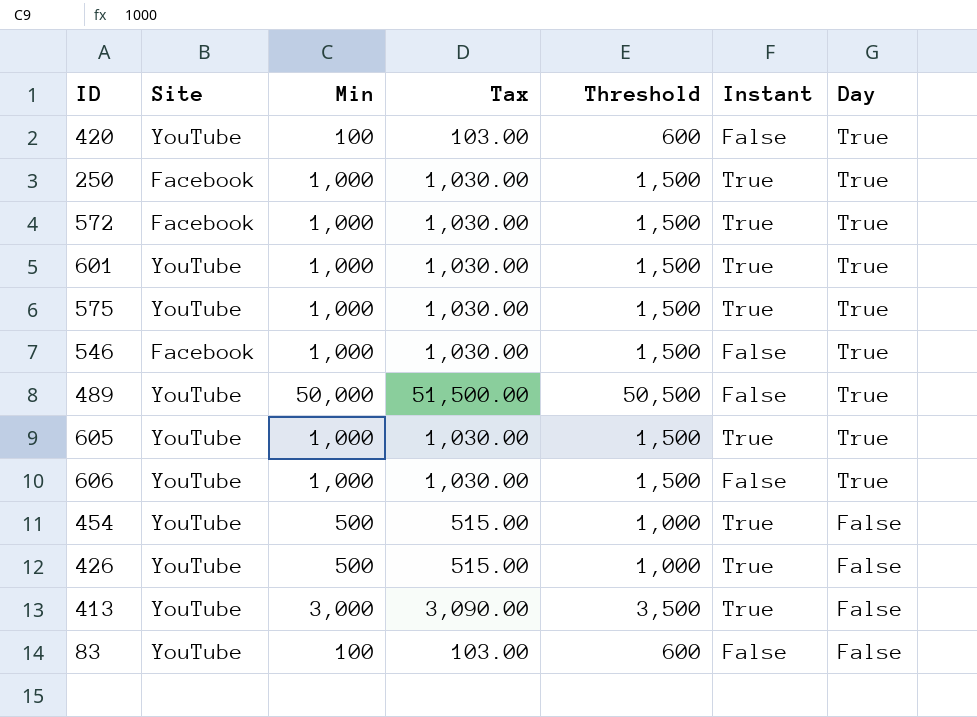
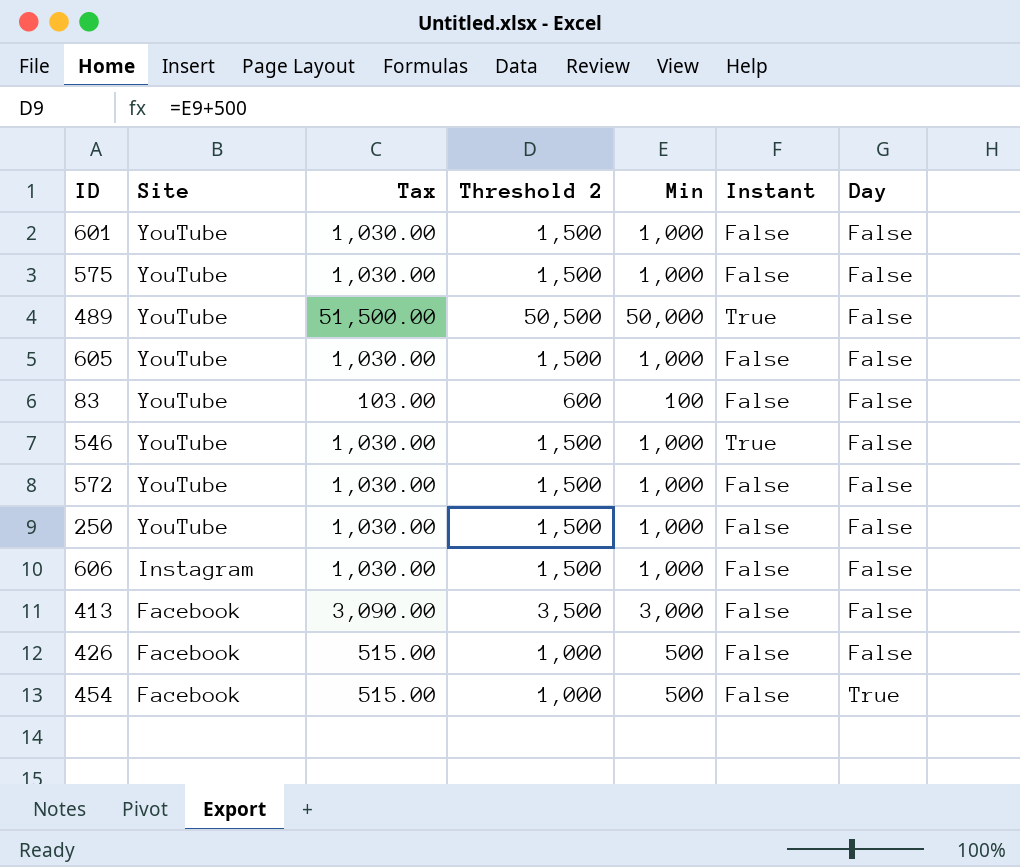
row order: Day descending -> Site descending
column name: Threshold -> Threshold 2
column Min | position: 3 -> 5
row 420: YouTube | 100 | 103.00 | 600 | False | True -> none
601 | Instant: True -> False
601 | Day: True -> False
575 | Instant: True -> False
575 | Day: True -> False
489 | Instant: False -> True
489 | Day: True -> False
605 | Instant: True -> False
605 | Day: True -> False
546 | Site: Facebook -> YouTube
546 | Instant: False -> True
546 | Day: True -> False
572 | Site: Facebook -> YouTube
572 | Instant: True -> False
572 | Day: True -> False
250 | Site: Facebook -> YouTube
250 | Instant: True -> False
250 | Day: True -> False
606 | Site: YouTube -> Instagram
606 | Day: True -> False
413 | Site: YouTube -> Facebook
413 | Instant: True -> False
426 | Site: YouTube -> Facebook
426 | Instant: True -> False
454 | Site: YouTube -> Facebook
454 | Instant: True -> False
454 | Day: False -> True

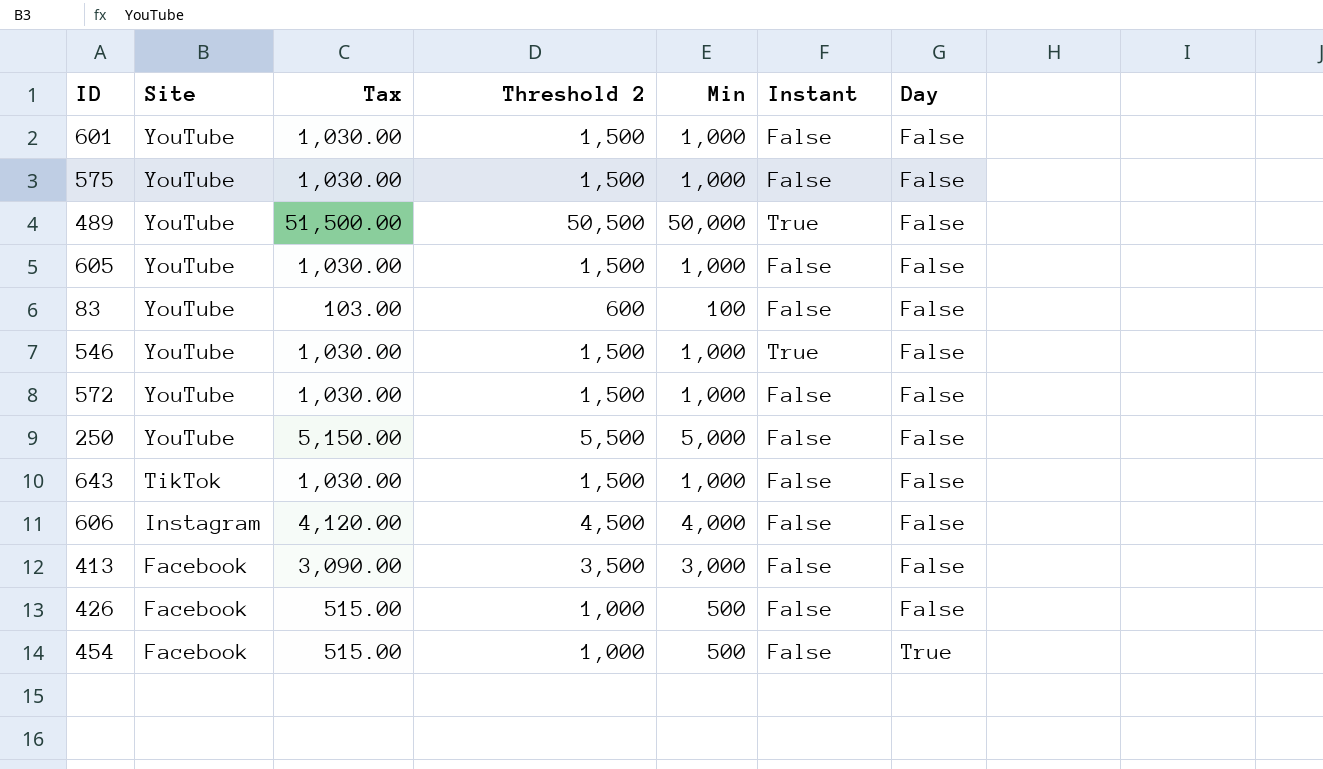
250 | Tax: 1,030.00 -> 5,150.00
250 | Threshold 2: 1,500 -> 5,500
250 | Min: 1,000 -> 5,000
row 643: none -> TikTok | 1,030.00 | 1,500 | 1,000 | False | False
606 | Tax: 1,030.00 -> 4,120.00
606 | Threshold 2: 1,500 -> 4,500
606 | Min: 1,000 -> 4,000

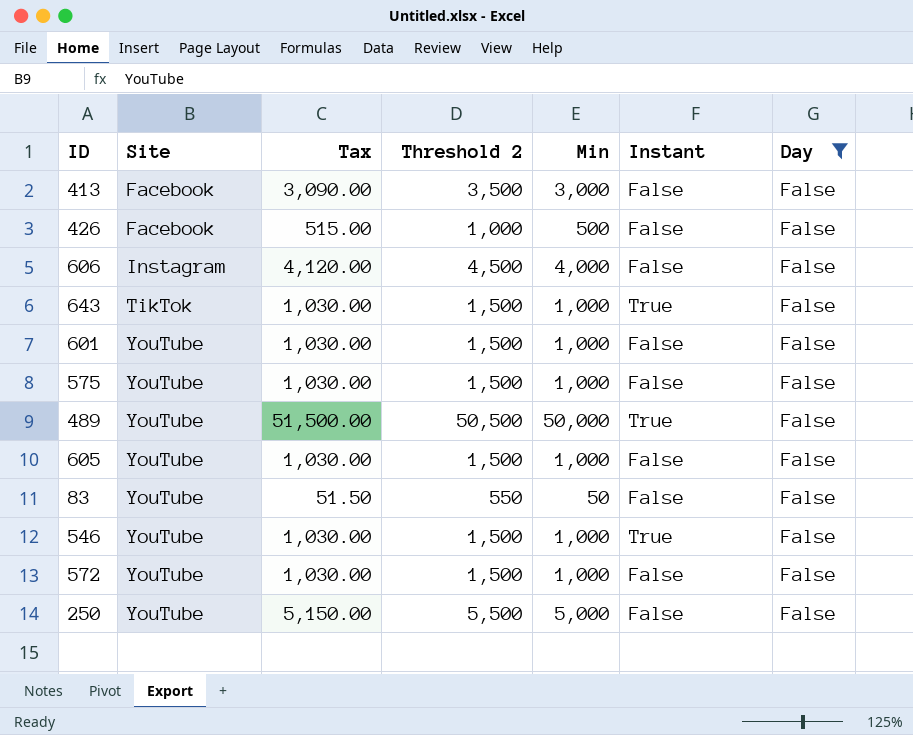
filter: none -> Day = False
row order: Site descending -> Site ascending
643 | Instant: False -> True
83 | Tax: 103.00 -> 51.50
83 | Threshold 2: 600 -> 550
83 | Min: 100 -> 50

